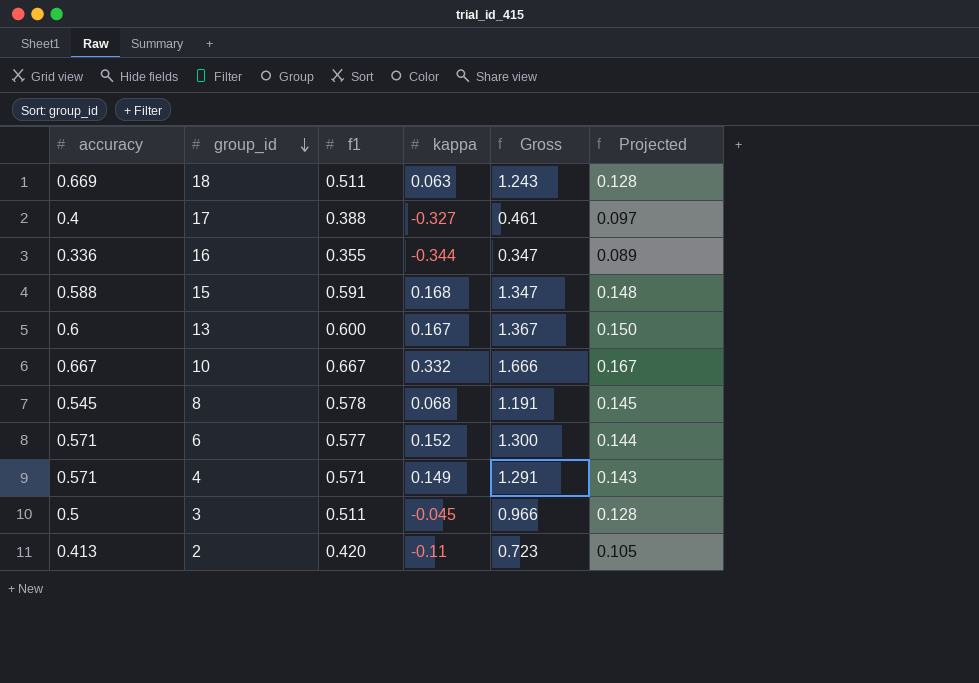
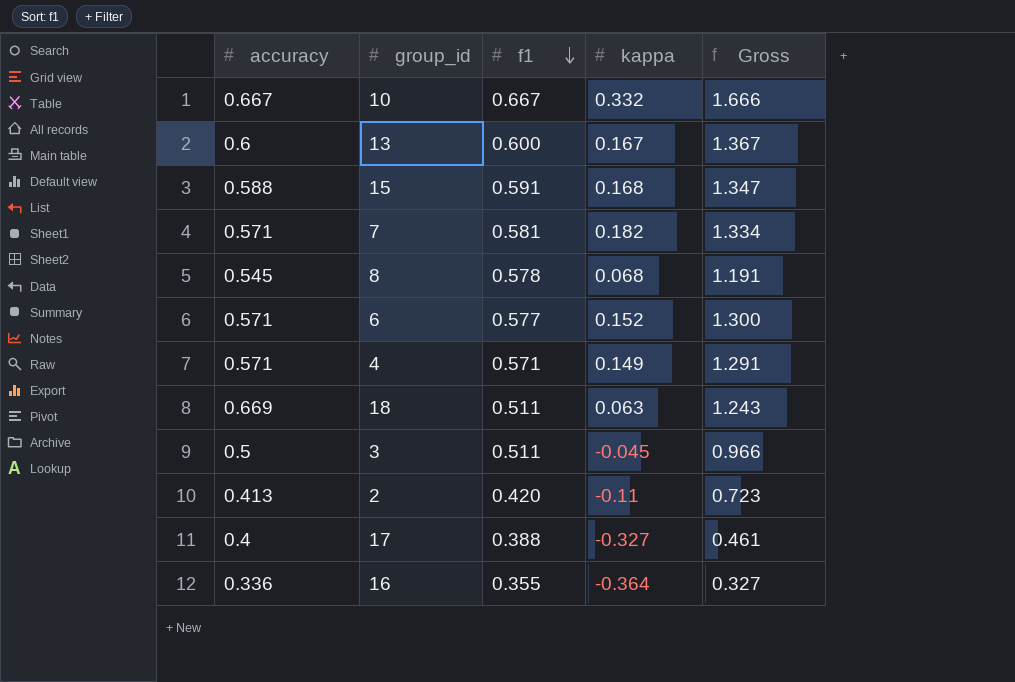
row order: group_id descending -> f1 descending
column Projected | formula: [f1] * 0.25 -> none
row 7: none -> 0.571 | 0.581 | 0.182 | 1.334
16 | kappa: -0.344 -> -0.364
16 | Gross: 0.347 -> 0.327

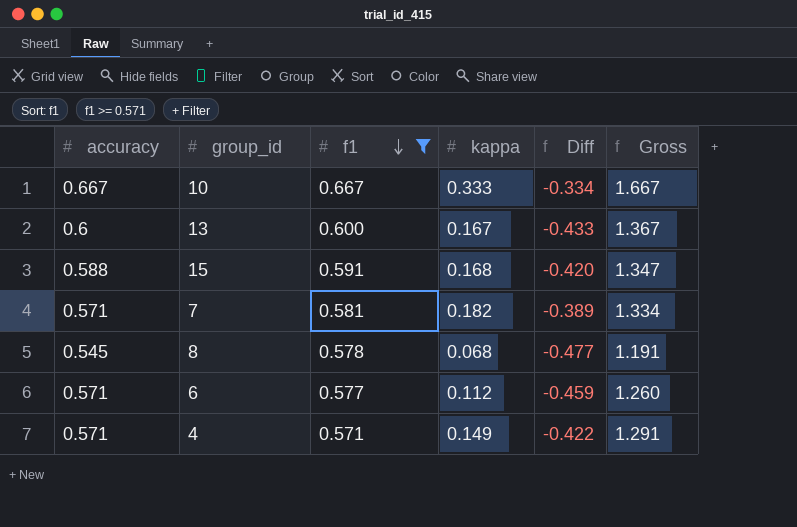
filter: none -> f1 >= 0.571
column Diff | formula: none -> [kappa] - [accuracy]
10 | kappa: 0.332 -> 0.333
10 | Gross: 1.666 -> 1.667
6 | kappa: 0.152 -> 0.112
6 | Gross: 1.300 -> 1.260

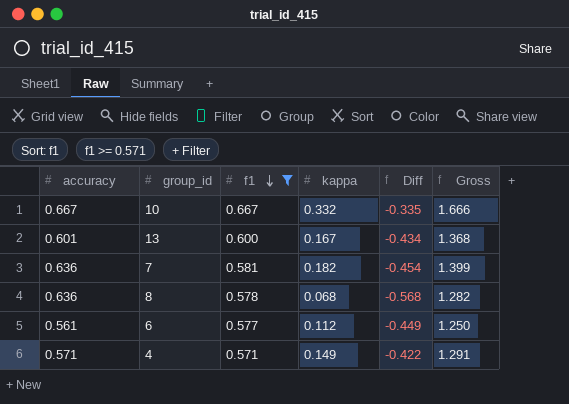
row 15: 0.588 | 0.591 | 0.168 | -0.420 | 1.347 -> none
10 | kappa: 0.333 -> 0.332
10 | Diff: -0.334 -> -0.335
10 | Gross: 1.667 -> 1.666
13 | accuracy: 0.6 -> 0.601
13 | Diff: -0.433 -> -0.434
13 | Gross: 1.367 -> 1.368
7 | accuracy: 0.571 -> 0.636
7 | Diff: -0.389 -> -0.454
7 | Gross: 1.334 -> 1.399
8 | accuracy: 0.545 -> 0.636
8 | Diff: -0.477 -> -0.568
8 | Gross: 1.191 -> 1.282
6 | accuracy: 0.571 -> 0.561
6 | Diff: -0.459 -> -0.449
6 | Gross: 1.260 -> 1.250

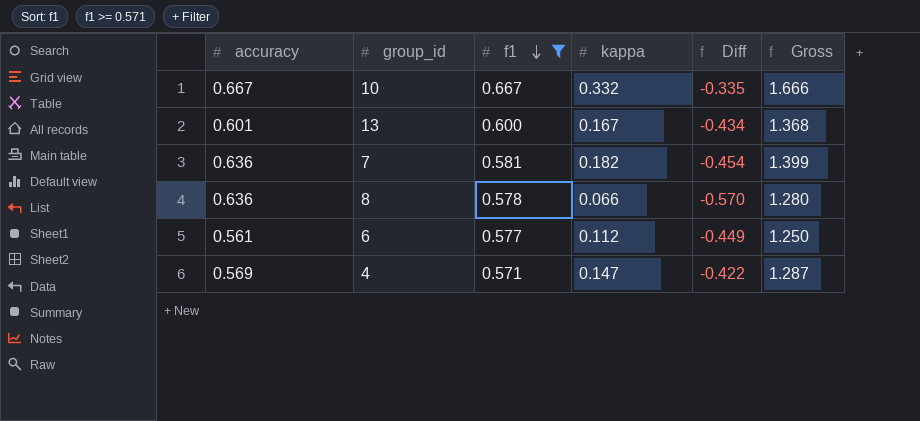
8 | kappa: 0.068 -> 0.066
8 | Diff: -0.568 -> -0.570
8 | Gross: 1.282 -> 1.280
4 | accuracy: 0.571 -> 0.569
4 | kappa: 0.149 -> 0.147
4 | Gross: 1.291 -> 1.287

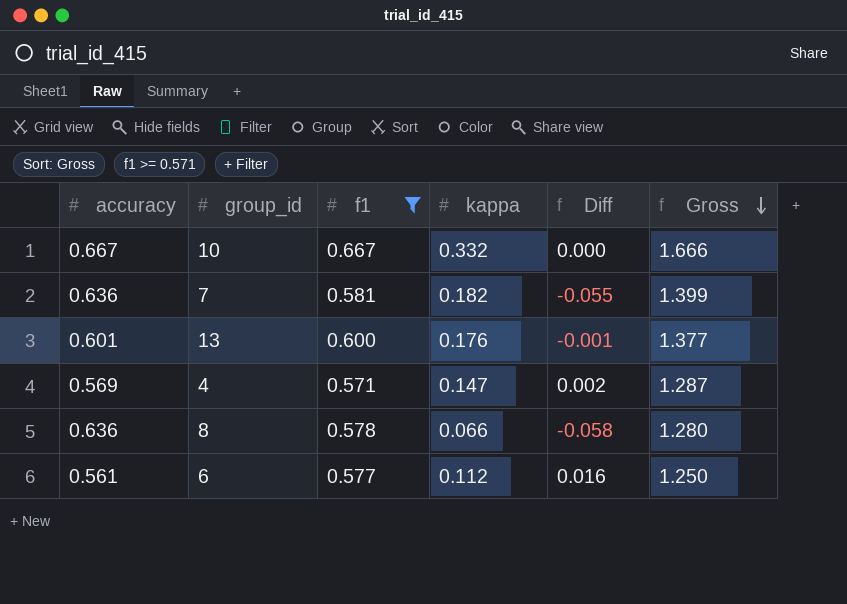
row order: f1 descending -> Gross descending
column Diff | formula: [kappa] - [accuracy] -> [f1] - [accuracy]
13 | kappa: 0.167 -> 0.176
13 | Gross: 1.368 -> 1.377

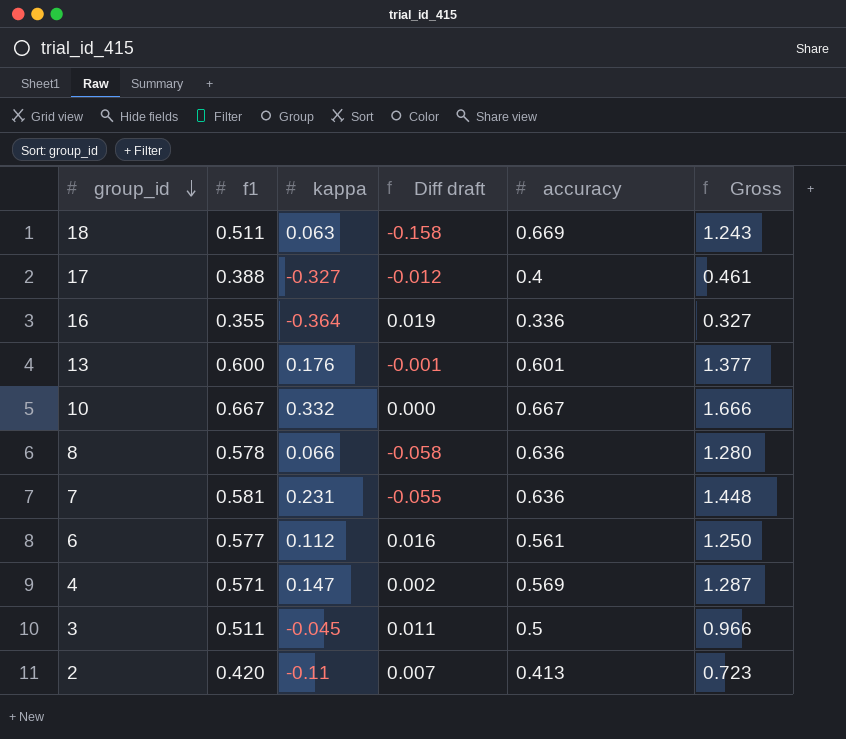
filter: f1 >= 0.571 -> none
row order: Gross descending -> group_id descending
column name: Diff -> Diff draft
column accuracy | position: 1 -> 5
7 | kappa: 0.182 -> 0.231
7 | Gross: 1.399 -> 1.448

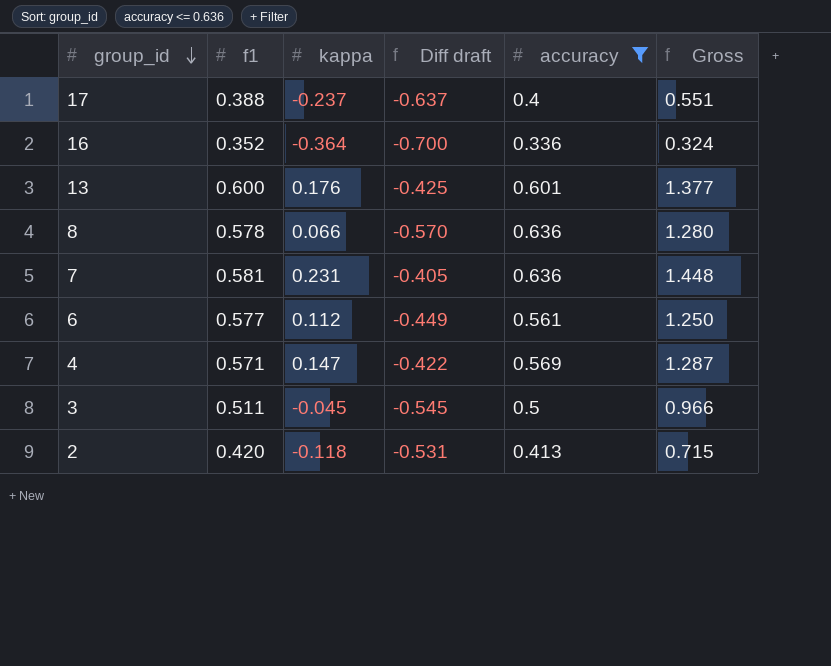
filter: none -> accuracy <= 0.636
column Diff draft | formula: [f1] - [accuracy] -> [kappa] - [accuracy]
17 | kappa: -0.327 -> -0.237
17 | Gross: 0.461 -> 0.551
16 | f1: 0.355 -> 0.352
16 | Gross: 0.327 -> 0.324
2 | kappa: -0.11 -> -0.118
2 | Gross: 0.723 -> 0.715

